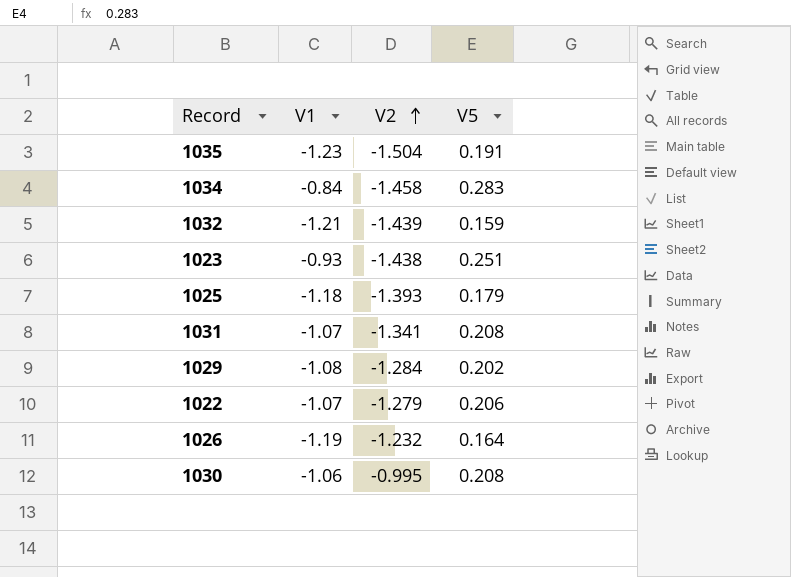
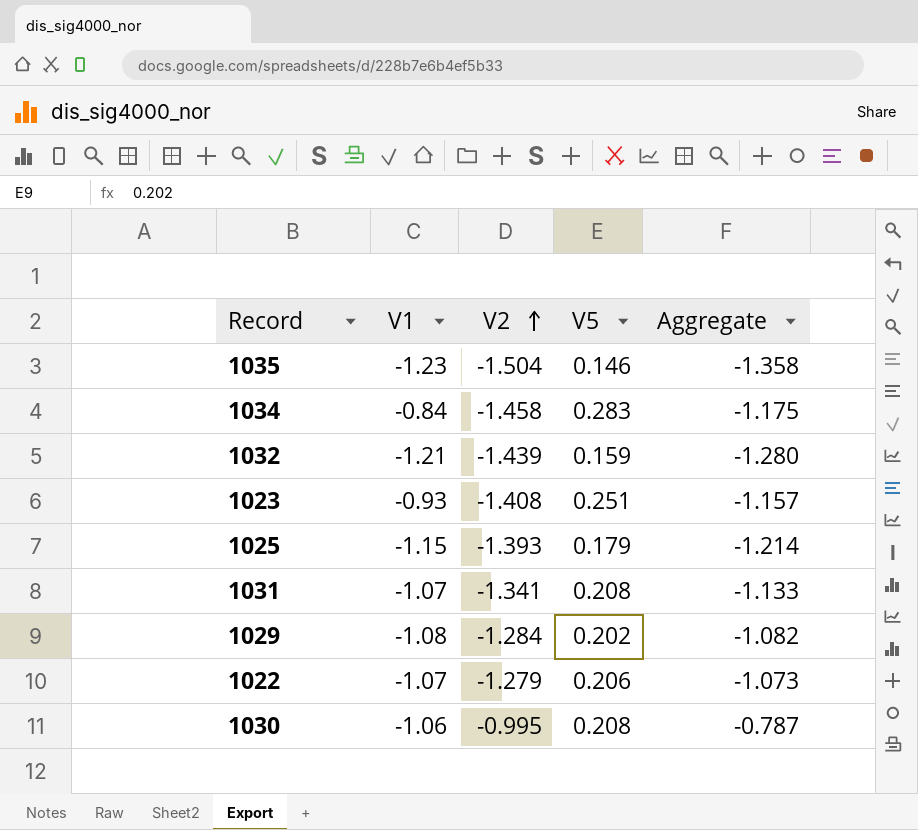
column Aggregate | formula: none -> [V2] + [V5]
row 1026: -1.19 | -1.232 | 0.164 -> none
1035 | V5: 0.191 -> 0.146
1023 | V2: -1.438 -> -1.408
1025 | V1: -1.18 -> -1.15

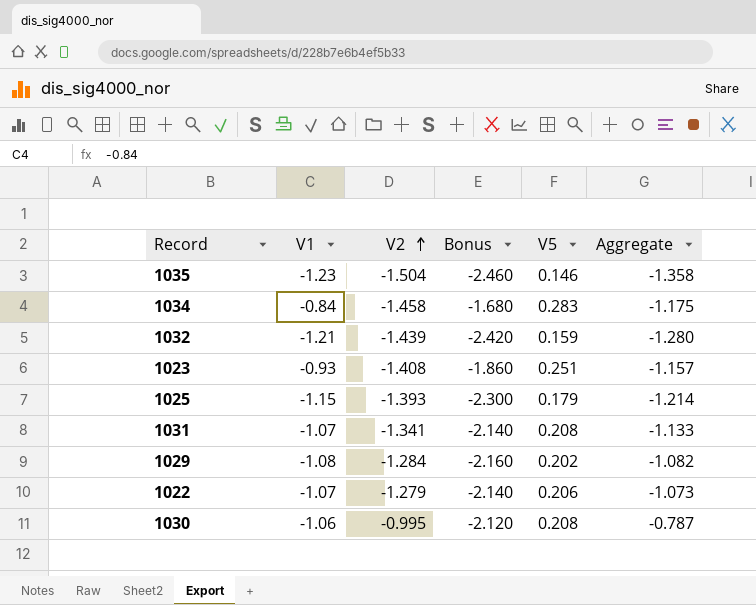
column Bonus | formula: none -> [V1] * 2

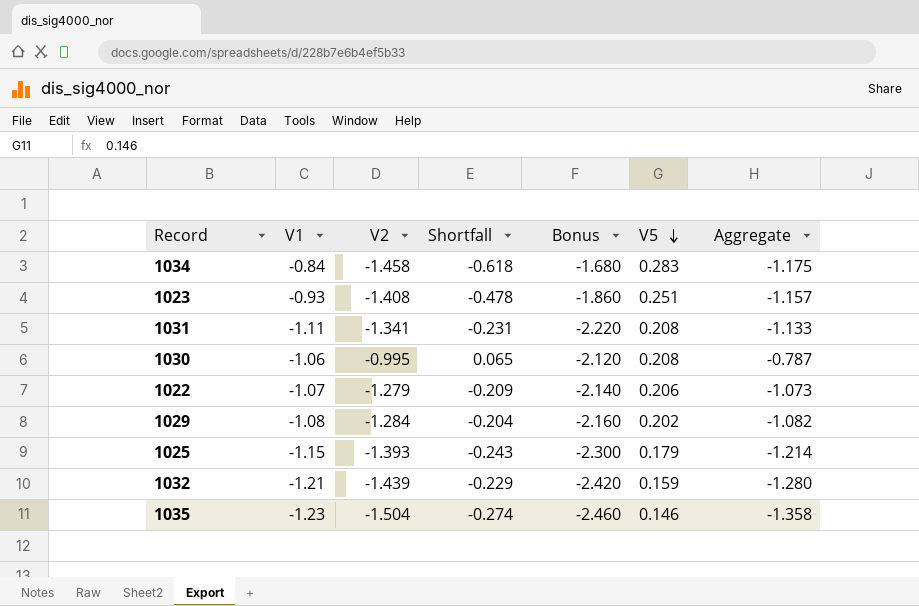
row order: V2 ascending -> V5 descending
column Shortfall | formula: none -> [V2] - [V1]
1031 | V1: -1.07 -> -1.11
1031 | Bonus: -2.140 -> -2.220

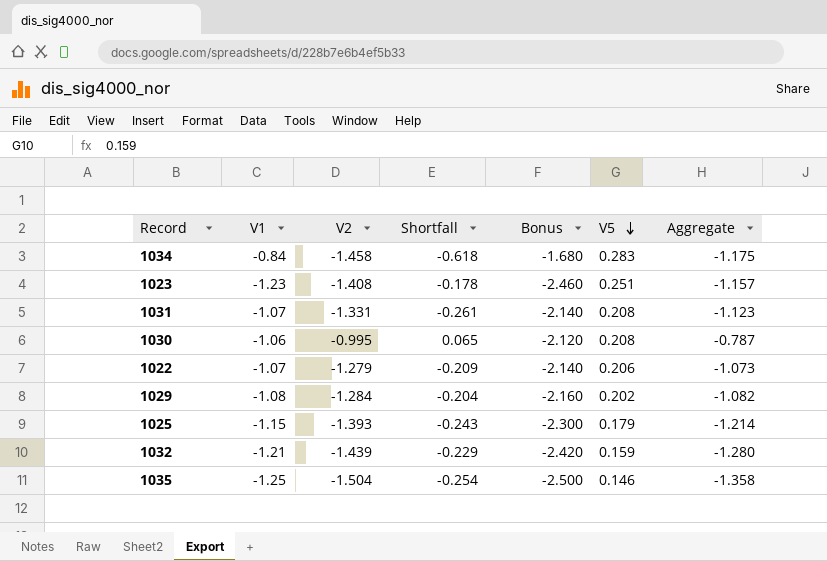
1023 | V1: -0.93 -> -1.23
1023 | Shortfall: -0.478 -> -0.178
1023 | Bonus: -1.860 -> -2.460
1031 | V1: -1.11 -> -1.07
1031 | V2: -1.341 -> -1.331
1031 | Shortfall: -0.231 -> -0.261
1031 | Bonus: -2.220 -> -2.140
1031 | Aggregate: -1.133 -> -1.123
1035 | V1: -1.23 -> -1.25
1035 | Shortfall: -0.274 -> -0.254
1035 | Bonus: -2.460 -> -2.500

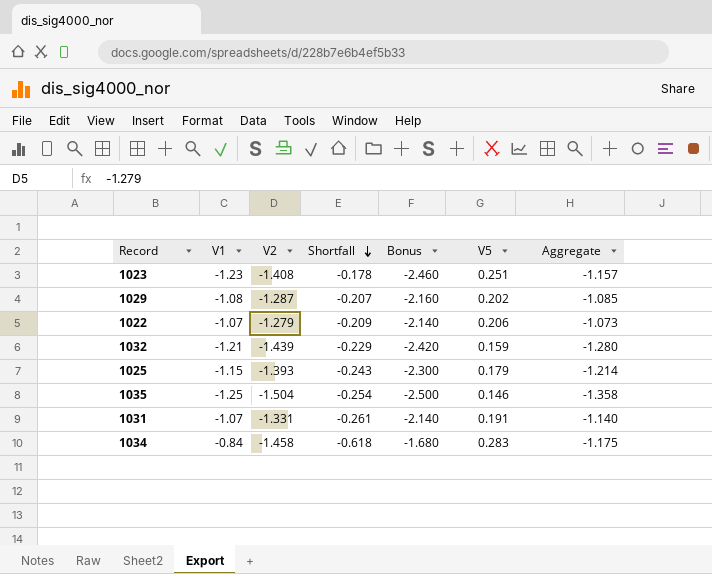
row order: V5 descending -> Shortfall descending
row 1030: -1.06 | -0.995 | 0.065 | -2.120 | 0.208 | -0.787 -> none
1029 | V2: -1.284 -> -1.287
1029 | Shortfall: -0.204 -> -0.207
1029 | Aggregate: -1.082 -> -1.085
1031 | V5: 0.208 -> 0.191
1031 | Aggregate: -1.123 -> -1.140

